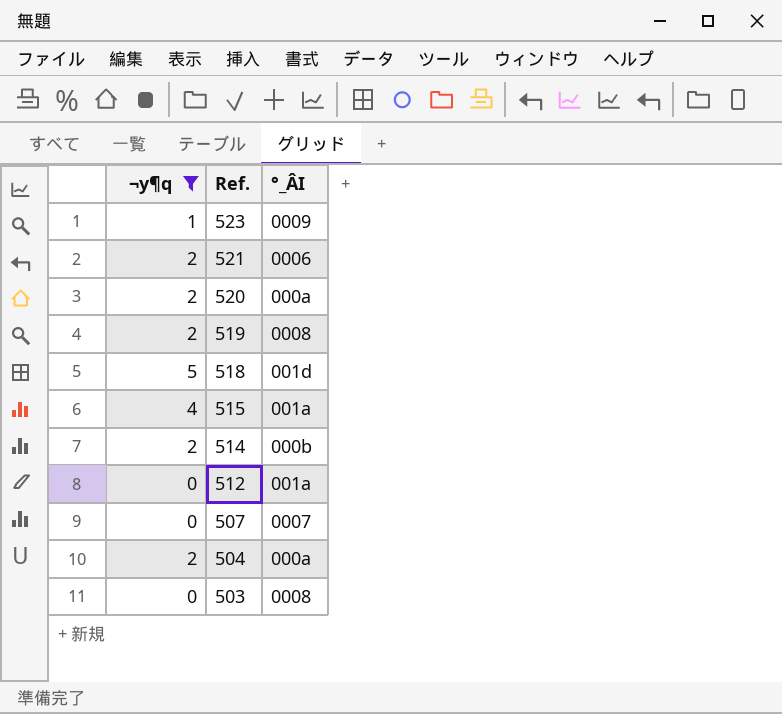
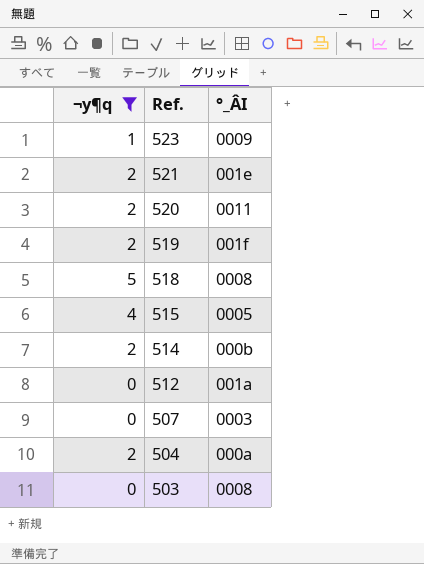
521 | °_ÂI: 0006 -> 001e
520 | °_ÂI: 000a -> 0011
519 | °_ÂI: 0008 -> 001f
518 | °_ÂI: 001d -> 0008
515 | °_ÂI: 001a -> 0005
507 | °_ÂI: 0007 -> 0003

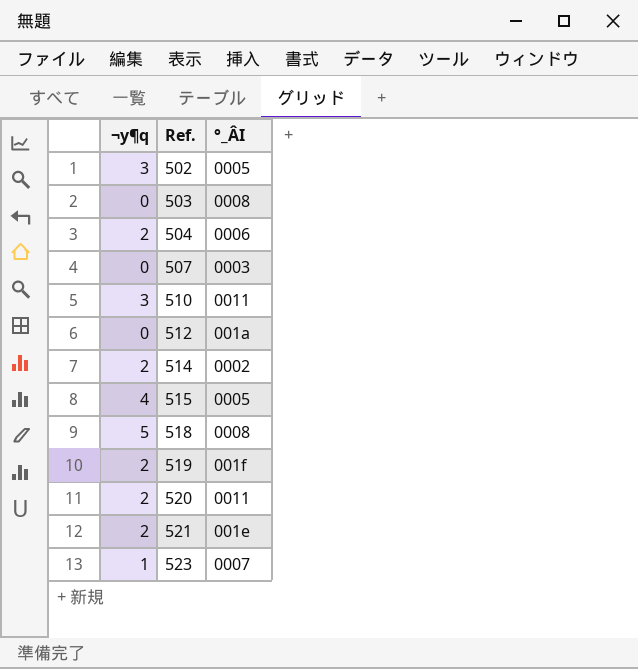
filter: ¬y¶q != 3 -> none
row order: Ref. descending -> Ref. ascending
504 | °_ÂI: 000a -> 0006
514 | °_ÂI: 000b -> 0002
523 | °_ÂI: 0009 -> 0007

